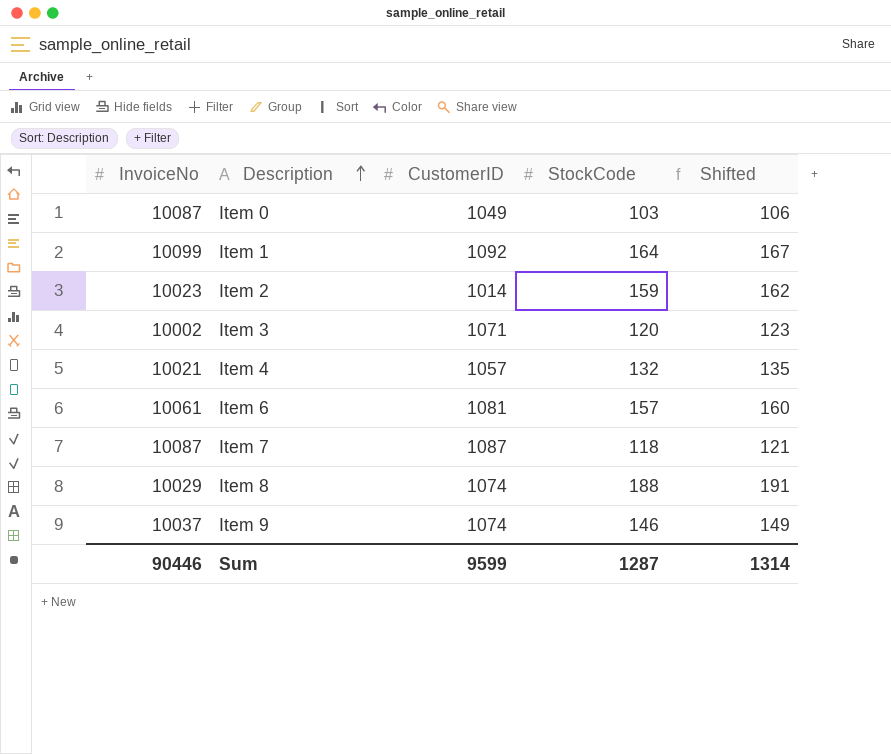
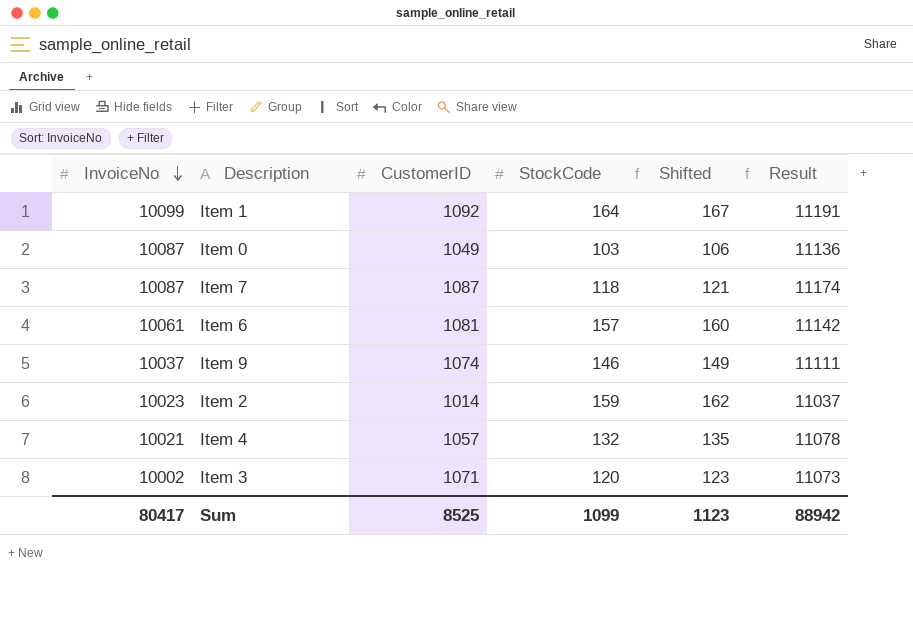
row order: Description ascending -> InvoiceNo descending
column Result | formula: none -> [InvoiceNo] + [CustomerID]
row Item 8: 10029 | 1074 | 188 | 191 -> none
Sum | InvoiceNo: 90446 -> 80417
Sum | CustomerID: 9599 -> 8525
Sum | StockCode: 1287 -> 1099
Sum | Shifted: 1314 -> 1123

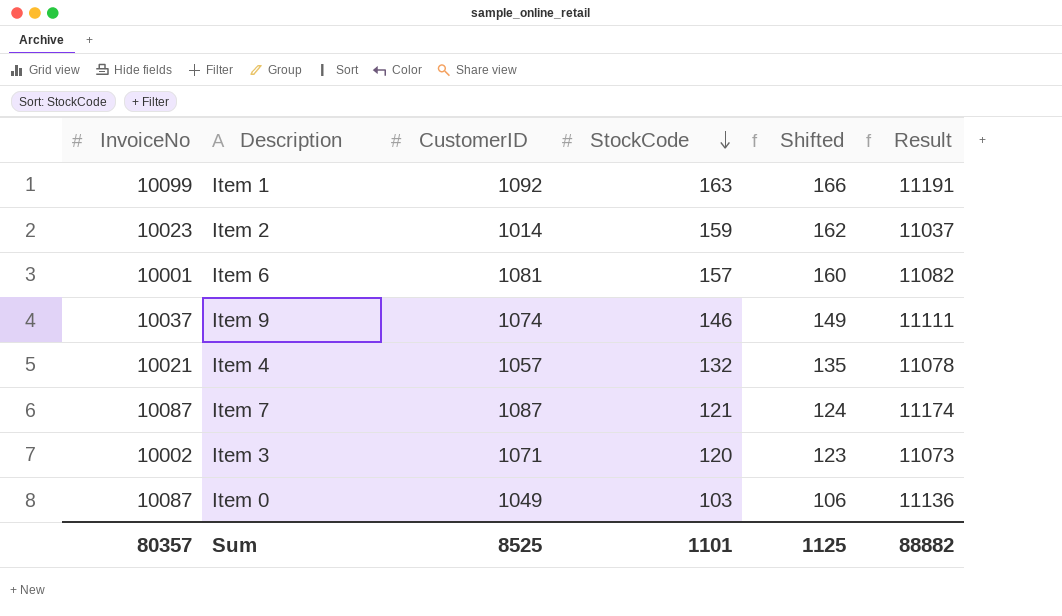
row order: InvoiceNo descending -> StockCode descending
Item 1 | StockCode: 164 -> 163
Item 1 | Shifted: 167 -> 166
Item 6 | InvoiceNo: 10061 -> 10001
Item 6 | Result: 11142 -> 11082
Item 7 | StockCode: 118 -> 121
Item 7 | Shifted: 121 -> 124
Sum | InvoiceNo: 80417 -> 80357
Sum | StockCode: 1099 -> 1101
Sum | Shifted: 1123 -> 1125
Sum | Result: 88942 -> 88882

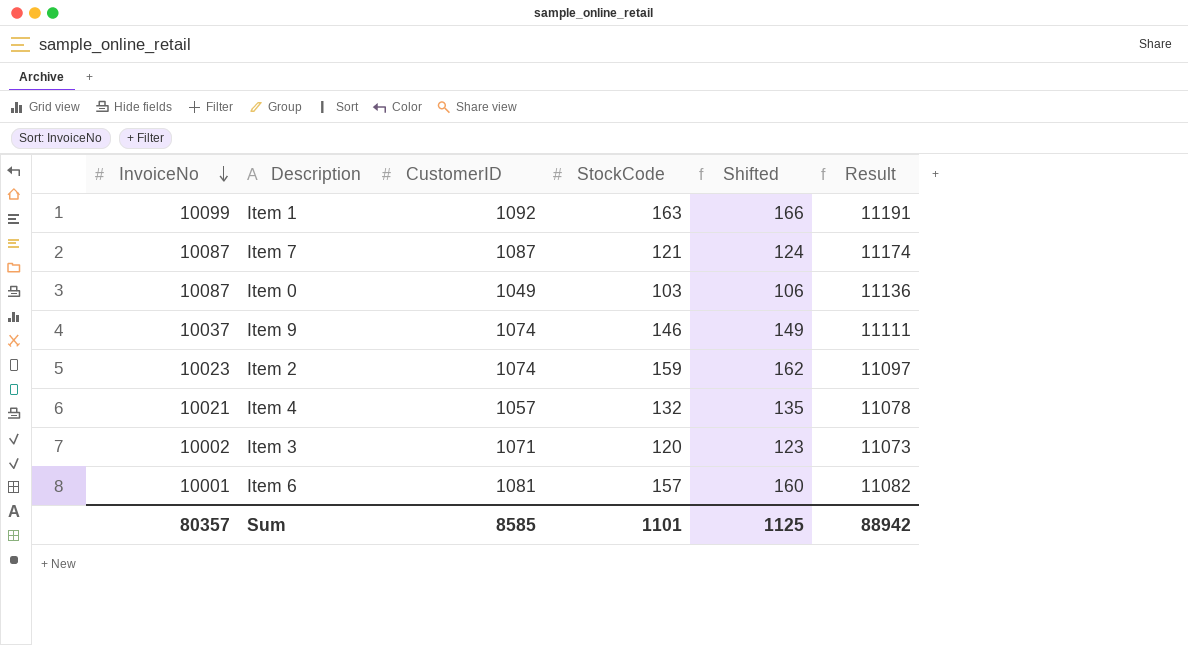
row order: StockCode descending -> InvoiceNo descending
Item 2 | CustomerID: 1014 -> 1074
Item 2 | Result: 11037 -> 11097
Sum | CustomerID: 8525 -> 8585
Sum | Result: 88882 -> 88942

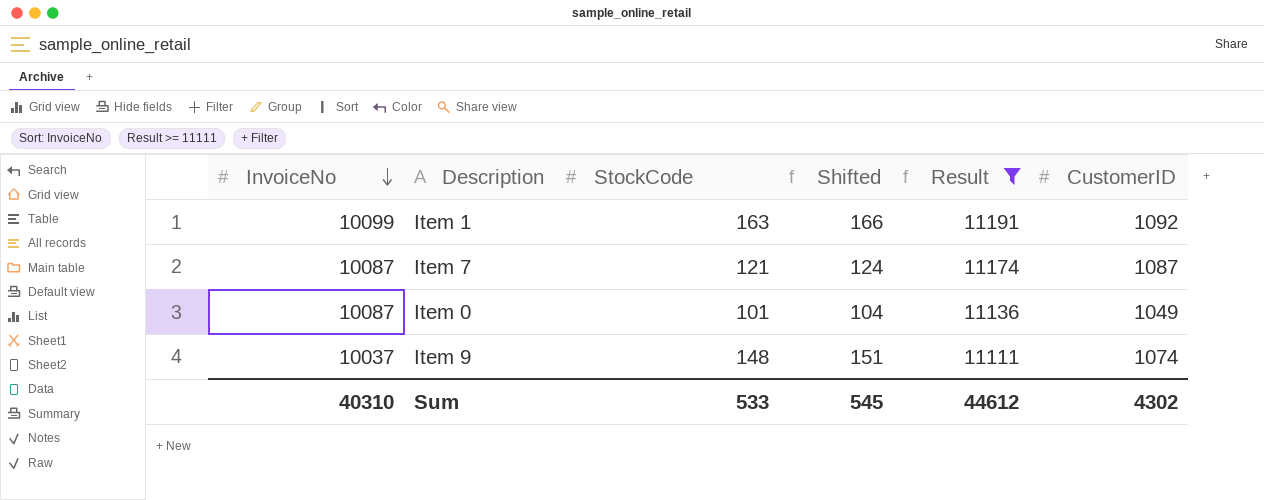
filter: none -> Result >= 11111
column CustomerID | position: 3 -> 6
Item 0 | StockCode: 103 -> 101
Item 0 | Shifted: 106 -> 104
Item 9 | StockCode: 146 -> 148
Item 9 | Shifted: 149 -> 151
Sum | InvoiceNo: 80357 -> 40310
Sum | StockCode: 1101 -> 533
Sum | Shifted: 1125 -> 545
Sum | Result: 88942 -> 44612
Sum | CustomerID: 8585 -> 4302

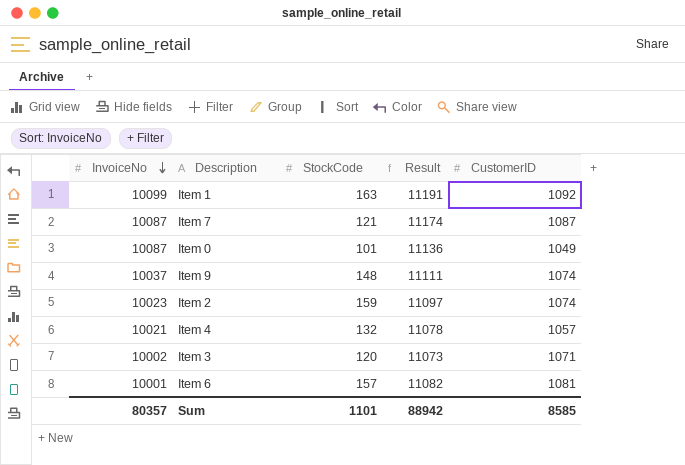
filter: Result >= 11111 -> none
column Shifted | formula: [StockCode] + 3 -> none
Sum | InvoiceNo: 40310 -> 80357
Sum | StockCode: 533 -> 1101
Sum | Result: 44612 -> 88942
Sum | CustomerID: 4302 -> 8585

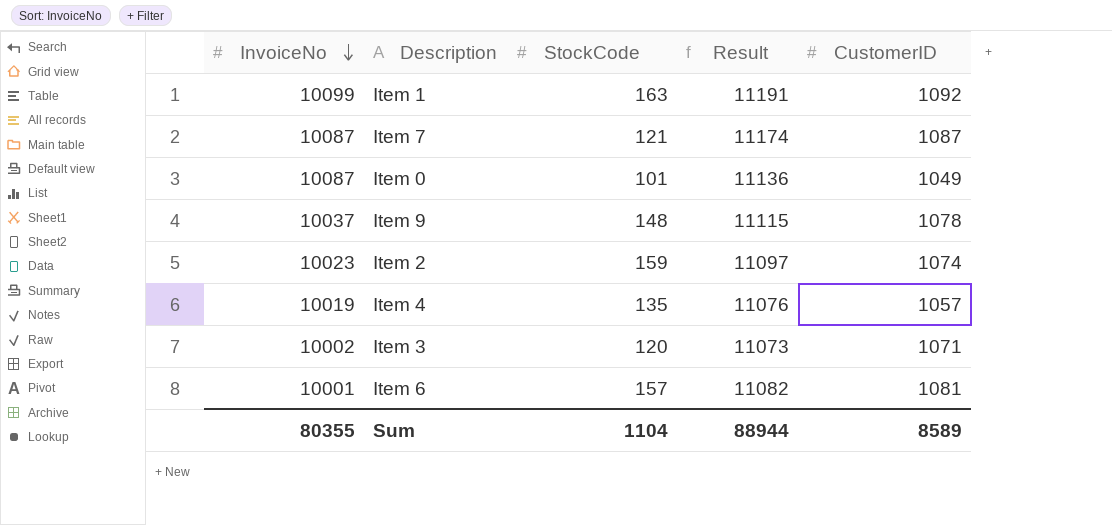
Item 9 | Result: 11111 -> 11115
Item 9 | CustomerID: 1074 -> 1078
Item 4 | InvoiceNo: 10021 -> 10019
Item 4 | StockCode: 132 -> 135
Item 4 | Result: 11078 -> 11076
Sum | InvoiceNo: 80357 -> 80355
Sum | StockCode: 1101 -> 1104
Sum | Result: 88942 -> 88944
Sum | CustomerID: 8585 -> 8589

